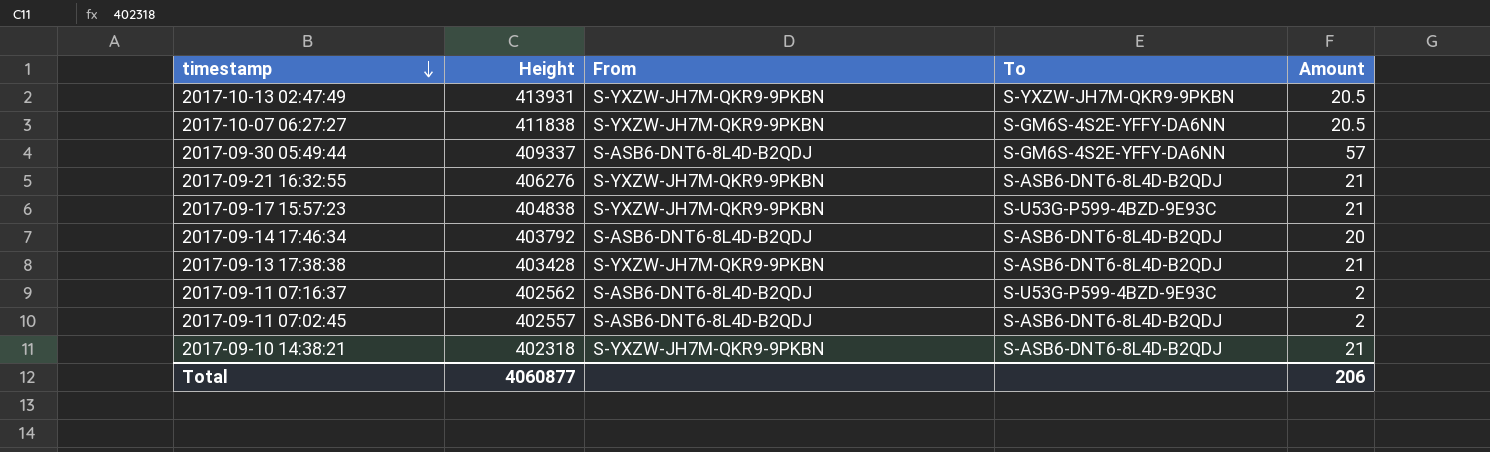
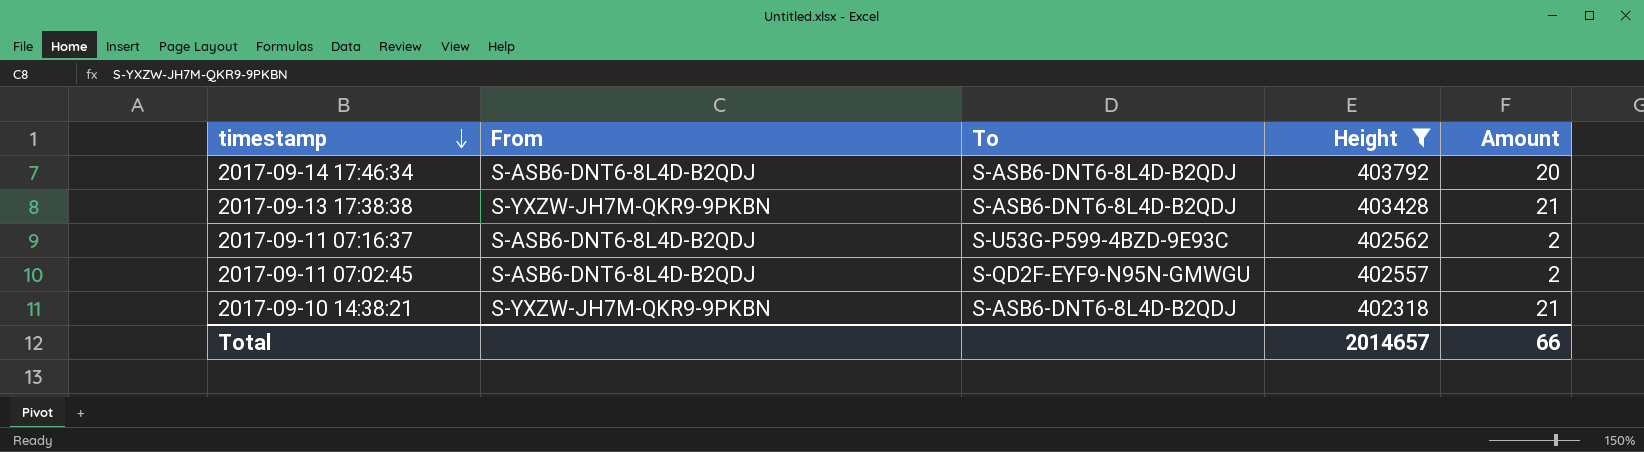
filter: none -> Height <= 403792
column Height | position: 2 -> 4
2017-09-11 07:02:45 | To: S-ASB6-DNT6-8L4D-B2QDJ -> S-QD2F-EYF9-N95N-GMWGU
Total | Height: 4060877 -> 2014657
Total | Amount: 206 -> 66

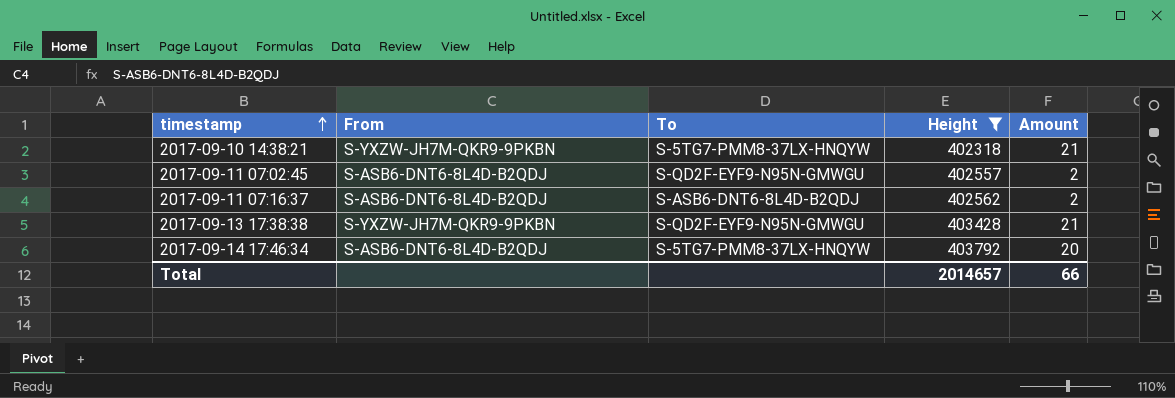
row order: timestamp descending -> timestamp ascending
2017-09-10 14:38:21 | To: S-ASB6-DNT6-8L4D-B2QDJ -> S-5TG7-PMM8-37LX-HNQYW
2017-09-11 07:16:37 | To: S-U53G-P599-4BZD-9E93C -> S-ASB6-DNT6-8L4D-B2QDJ
2017-09-13 17:38:38 | To: S-ASB6-DNT6-8L4D-B2QDJ -> S-QD2F-EYF9-N95N-GMWGU
2017-09-14 17:46:34 | To: S-ASB6-DNT6-8L4D-B2QDJ -> S-5TG7-PMM8-37LX-HNQYW

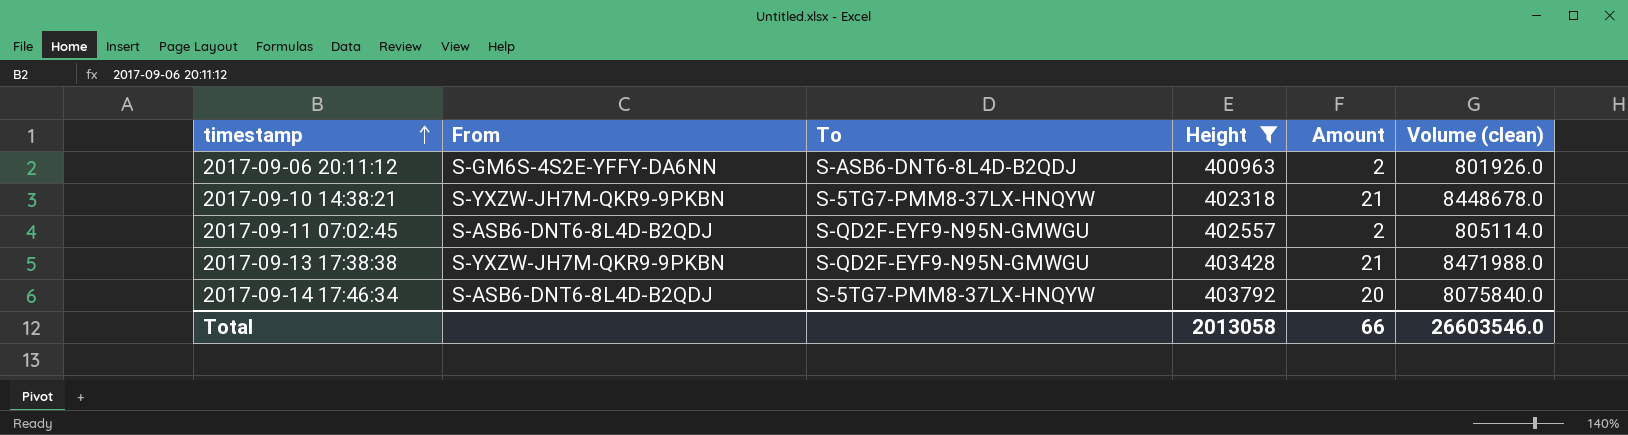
column Volume (clean) | formula: none -> [Height] * [Amount]
row 2017-09-11 07:16:37: S-ASB6-DNT6-8L4D-B2QDJ | S-ASB6-DNT6-8L4D-B2QDJ | 402562 | 2 -> none
row 2017-09-06 20:11:12: none -> S-GM6S-4S2E-YFFY-DA6NN | S-ASB6-DNT6-8L4D-B2QDJ | 400963 | 2 | 801926.0
Total | Height: 2014657 -> 2013058

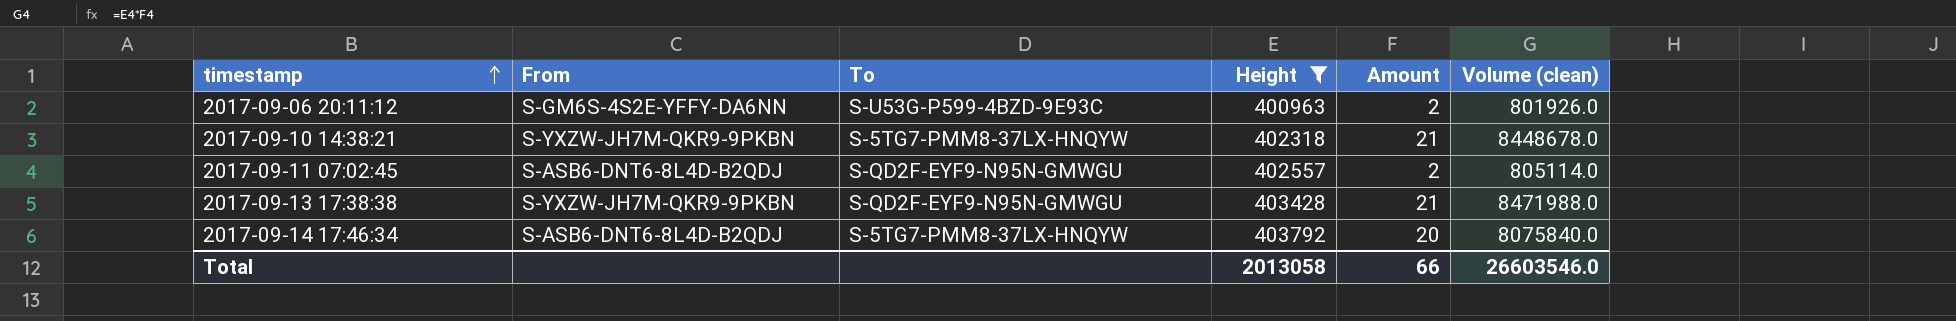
2017-09-06 20:11:12 | To: S-ASB6-DNT6-8L4D-B2QDJ -> S-U53G-P599-4BZD-9E93C

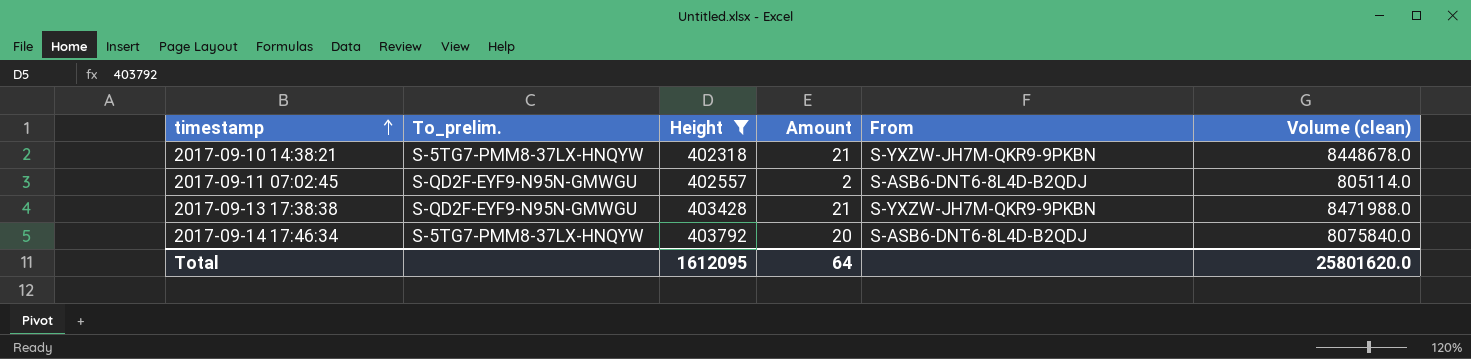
column name: To -> To_prelim.
column From | position: 2 -> 5
row 2017-09-06 20:11:12: S-GM6S-4S2E-YFFY-DA6NN | S-U53G-P599-4BZD-9E93C | 400963 | 2 | 801926.0 -> none
Total | Height: 2013058 -> 1612095
Total | Amount: 66 -> 64
Total | Volume (clean): 26603546.0 -> 25801620.0

